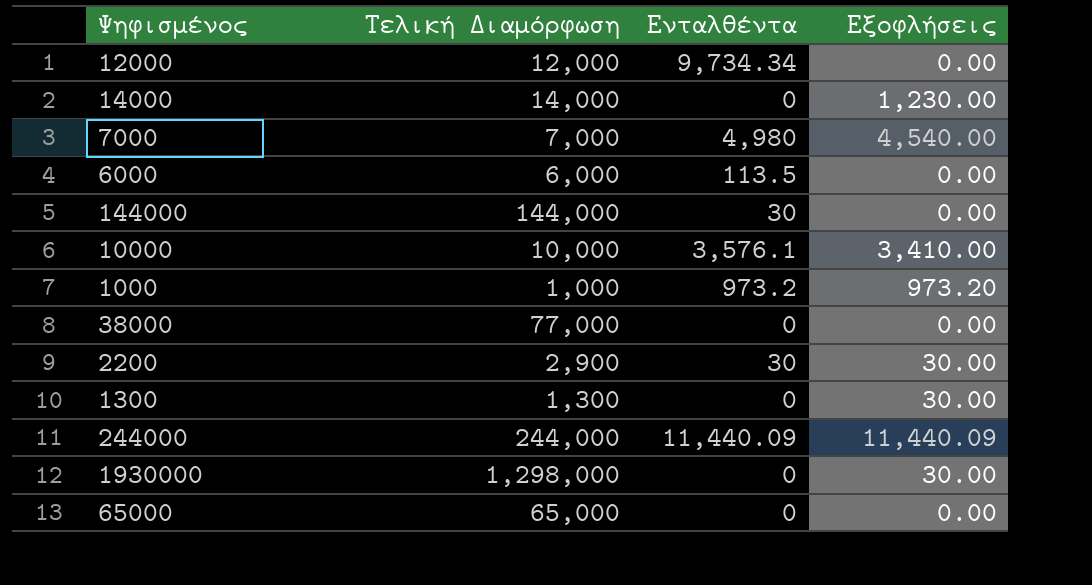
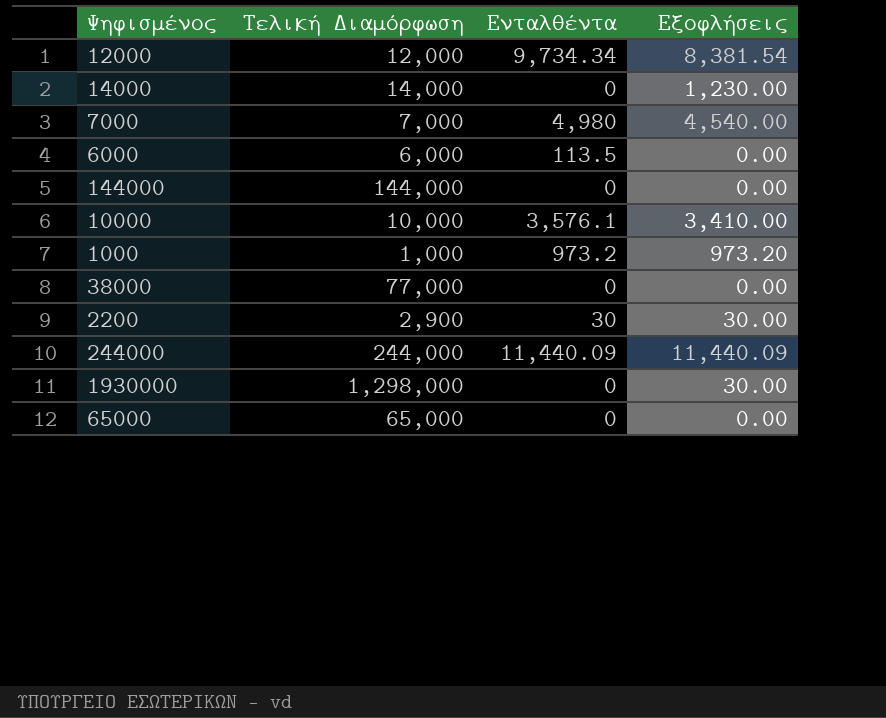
row 1300: 1,300 | 0 | 30.00 -> none
12000 | Εξοφλήσεις: 0.00 -> 8,381.54
144000 | Ενταλθέντα: 30 -> 0

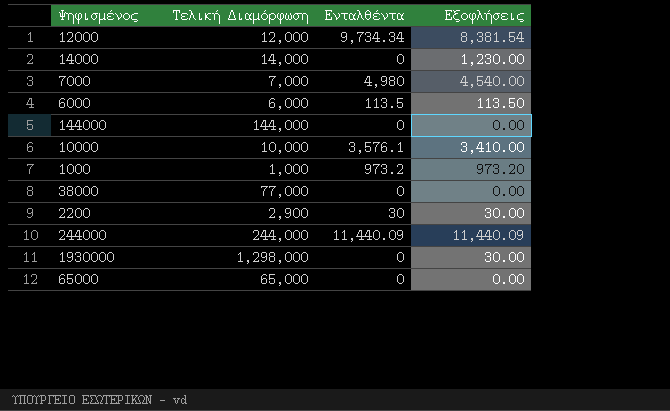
6000 | Εξοφλήσεις: 0.00 -> 113.50

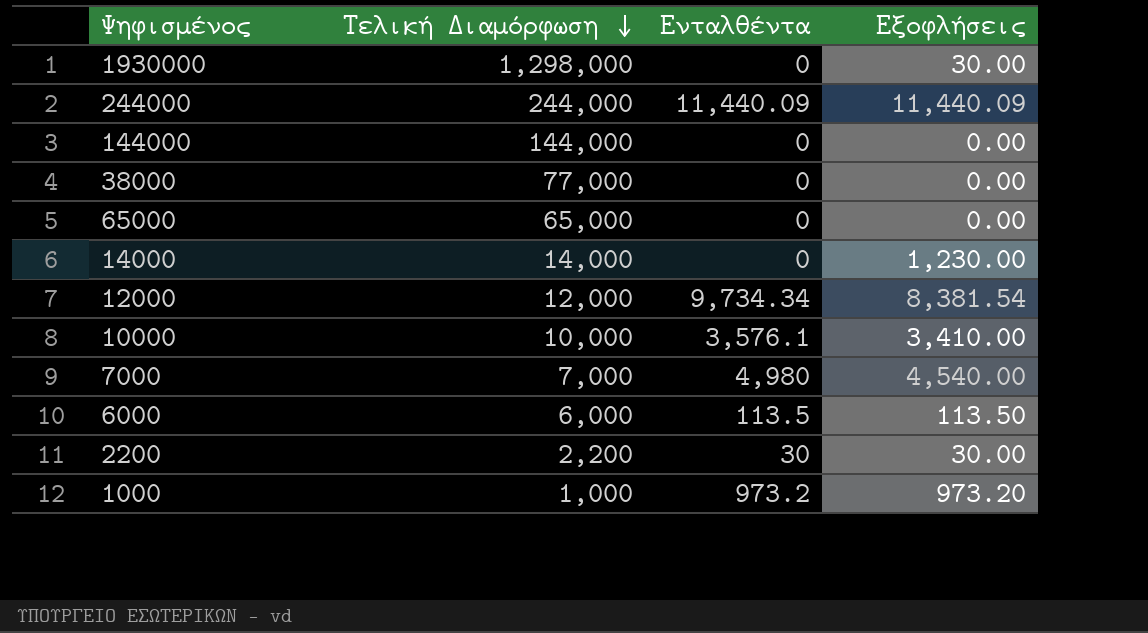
row order: none -> Τελική Διαμόρφωση descending
2200 | Τελική Διαμόρφωση: 2,900 -> 2,200

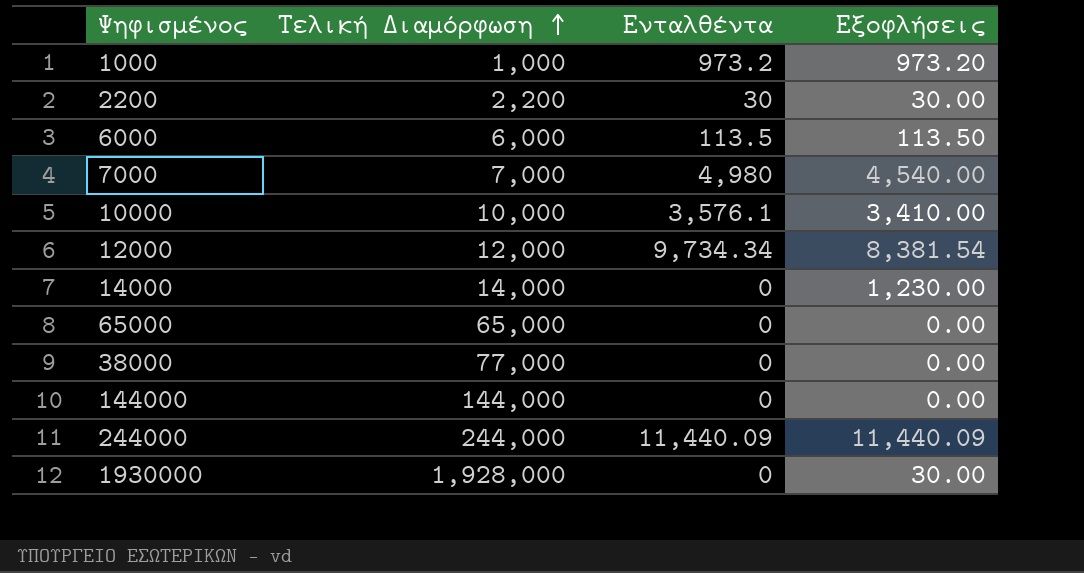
row order: Τελική Διαμόρφωση descending -> Τελική Διαμόρφωση ascending
1930000 | Τελική Διαμόρφωση: 1,298,000 -> 1,928,000

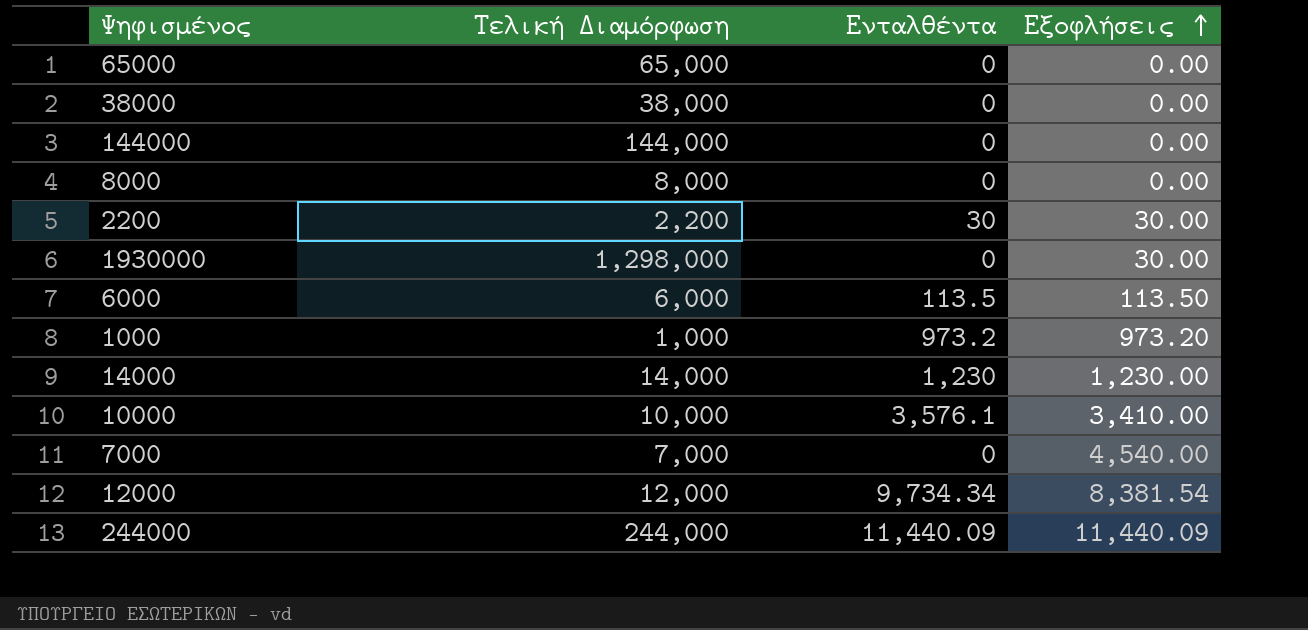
row order: Τελική Διαμόρφωση ascending -> Εξοφλήσεις ascending
38000 | Τελική Διαμόρφωση: 77,000 -> 38,000
row 8000: none -> 8,000 | 0 | 0.00
1930000 | Τελική Διαμόρφωση: 1,928,000 -> 1,298,000
14000 | Ενταλθέντα: 0 -> 1,230
7000 | Ενταλθέντα: 4,980 -> 0

